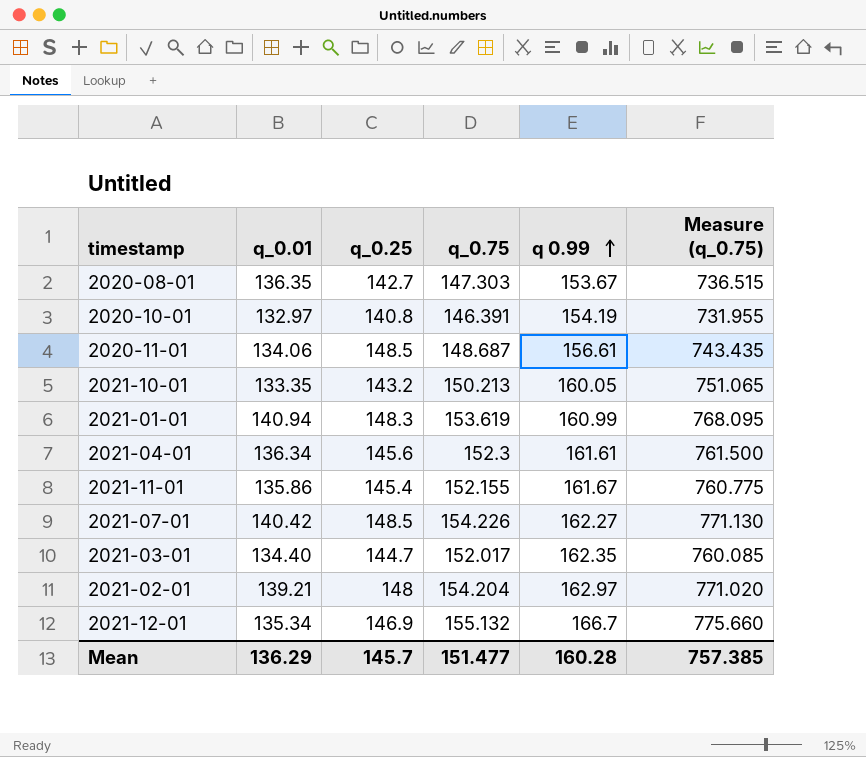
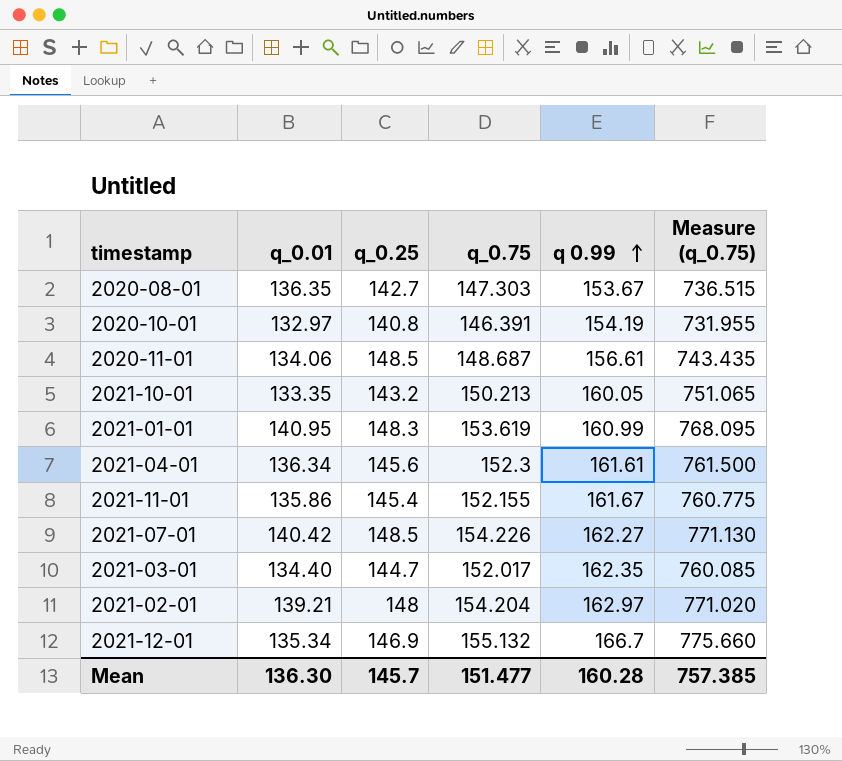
2021-01-01 | q_0.01: 140.94 -> 140.95
Mean | q_0.01: 136.29 -> 136.30

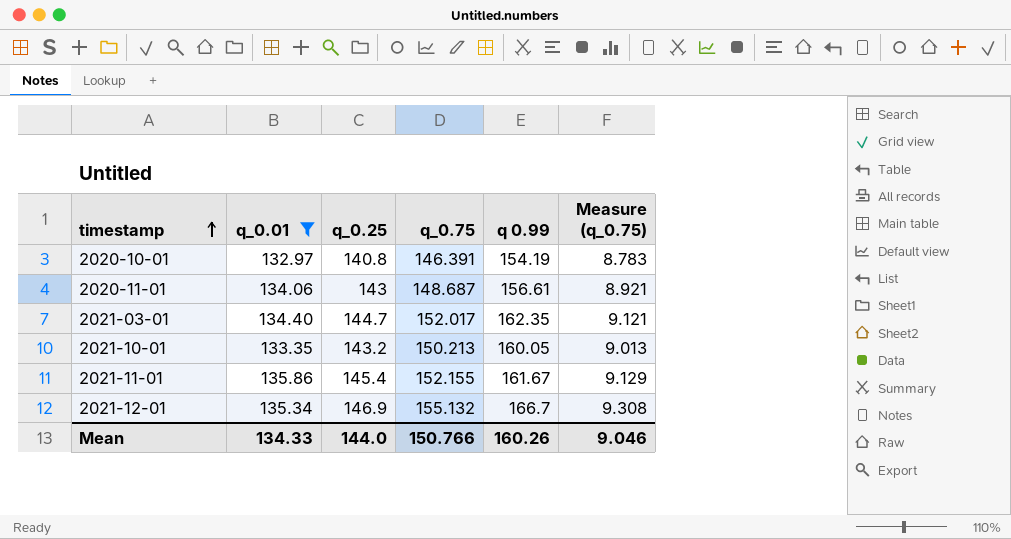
filter: none -> q_0.01 <= 135.86
row order: q 0.99 ascending -> timestamp ascending
column Measure (q_0.75) | formula: [q_0.75] * 5 -> [q_0.75] * 0.06
2020-11-01 | q_0.25: 148.5 -> 143
Mean | q_0.01: 136.30 -> 134.33
Mean | q_0.25: 145.7 -> 144.0
Mean | q_0.75: 151.477 -> 150.766
Mean | q 0.99: 160.28 -> 160.26
Mean | Measure (q_0.75): 757.385 -> 9.046

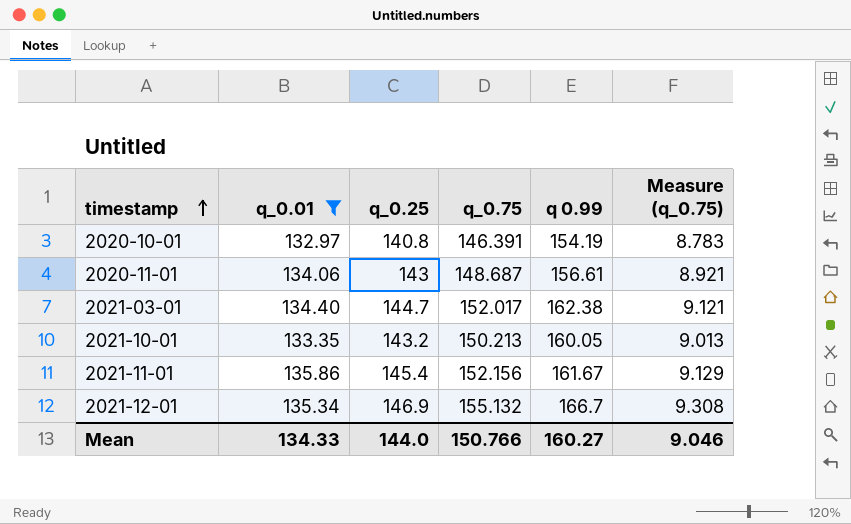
2021-03-01 | q 0.99: 162.35 -> 162.38
2021-11-01 | q_0.75: 152.155 -> 152.156
Mean | q 0.99: 160.26 -> 160.27

